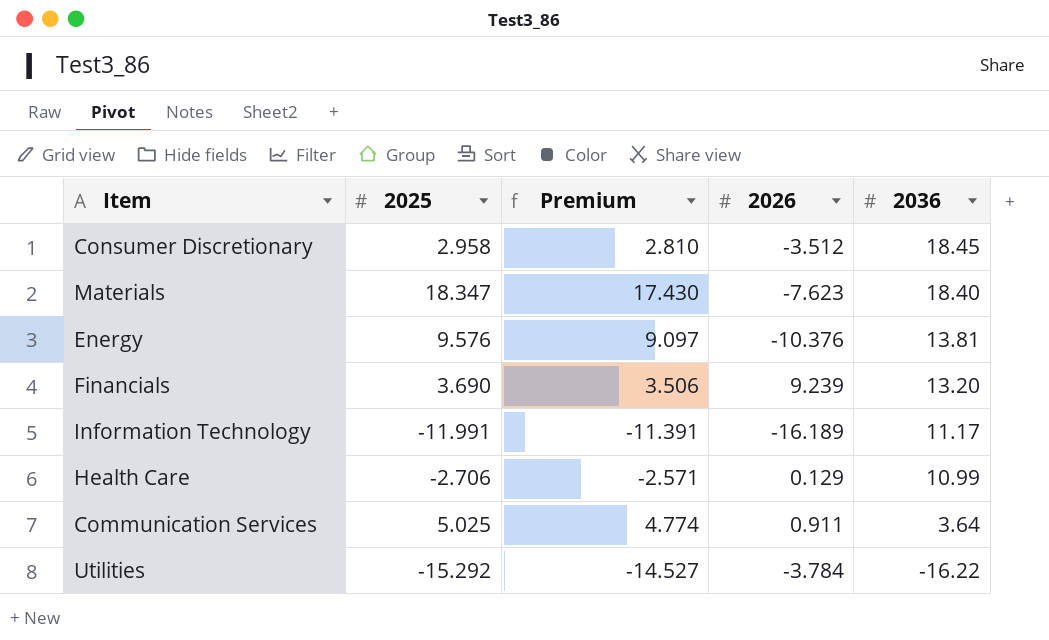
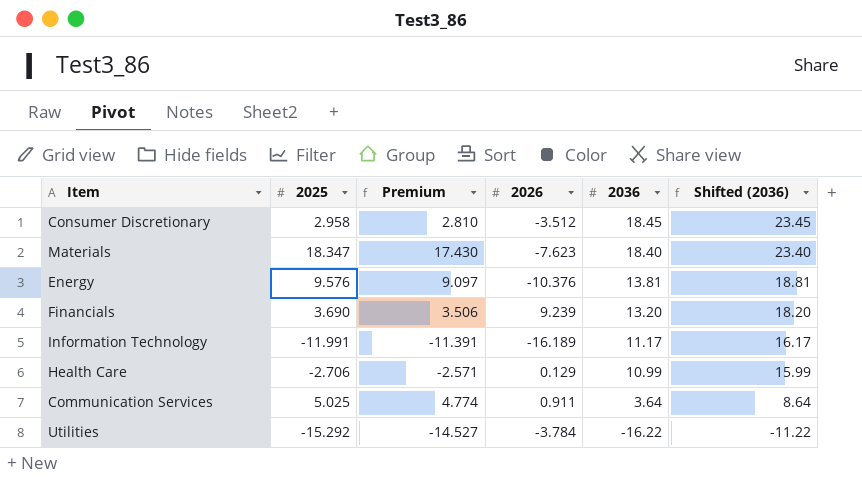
column Shifted (2036) | formula: none -> [2036] + 5

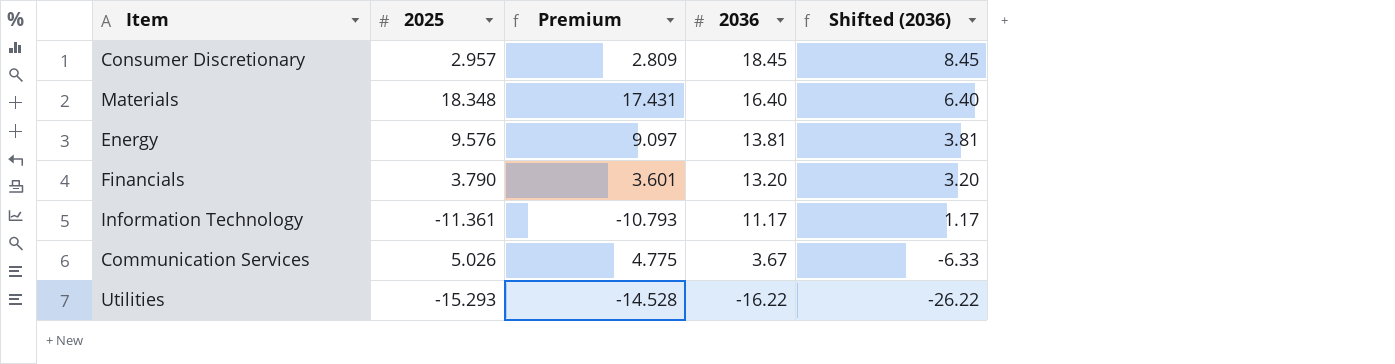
column 2026 | position: 4 -> none
column Shifted (2036) | formula: [2036] + 5 -> [2036] - 10
row Health Care: -2.706 | -2.571 | 0.129 | 10.99 | 15.99 -> none
Consumer Discretionary | 2025: 2.958 -> 2.957
Consumer Discretionary | Premium: 2.810 -> 2.809
Materials | 2025: 18.347 -> 18.348
Materials | Premium: 17.430 -> 17.431
Materials | 2036: 18.40 -> 16.40
Financials | 2025: 3.690 -> 3.790
Financials | Premium: 3.506 -> 3.601
Information Technology | 2025: -11.991 -> -11.361
Information Technology | Premium: -11.391 -> -10.793
Communication Services | 2025: 5.025 -> 5.026
Communication Services | Premium: 4.774 -> 4.775
Communication Services | 2036: 3.64 -> 3.67
Utilities | 2025: -15.292 -> -15.293
Utilities | Premium: -14.527 -> -14.528

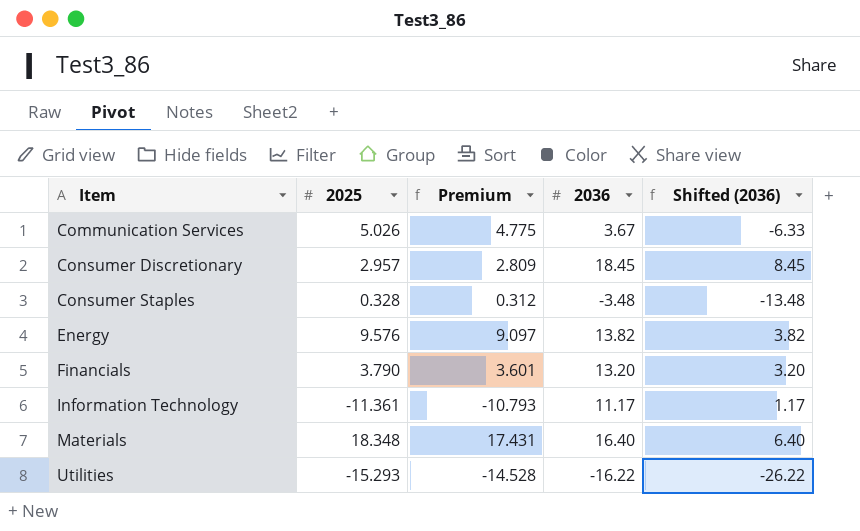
row order: 2036 descending -> Item ascending
row Consumer Staples: none -> 0.328 | 0.312 | -3.48 | -13.48
Energy | 2036: 13.81 -> 13.82
Energy | Shifted (2036): 3.81 -> 3.82

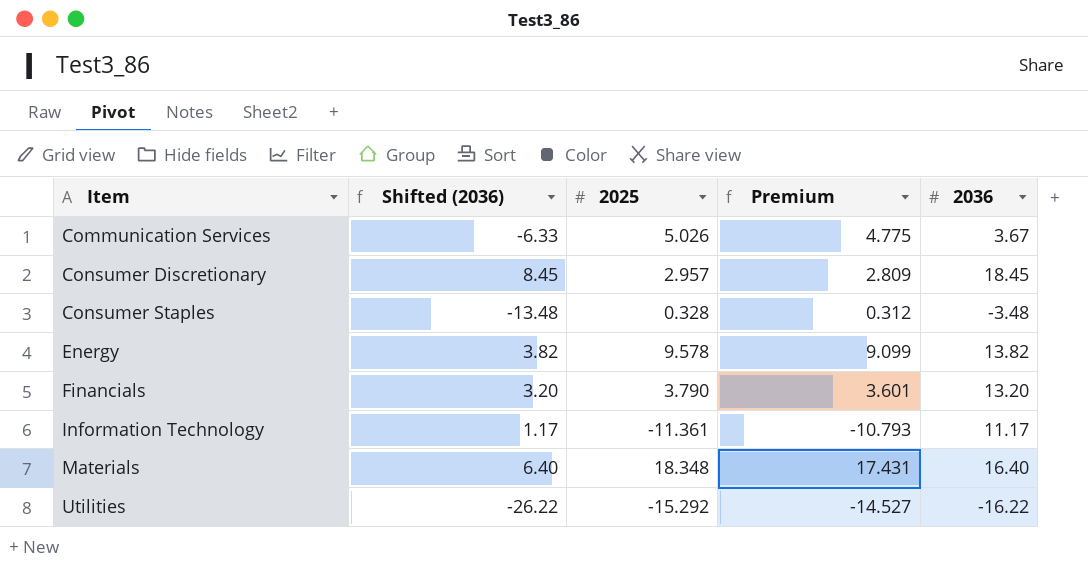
column Shifted (2036) | position: 5 -> 2
Energy | 2025: 9.576 -> 9.578
Energy | Premium: 9.097 -> 9.099
Utilities | 2025: -15.293 -> -15.292
Utilities | Premium: -14.528 -> -14.527

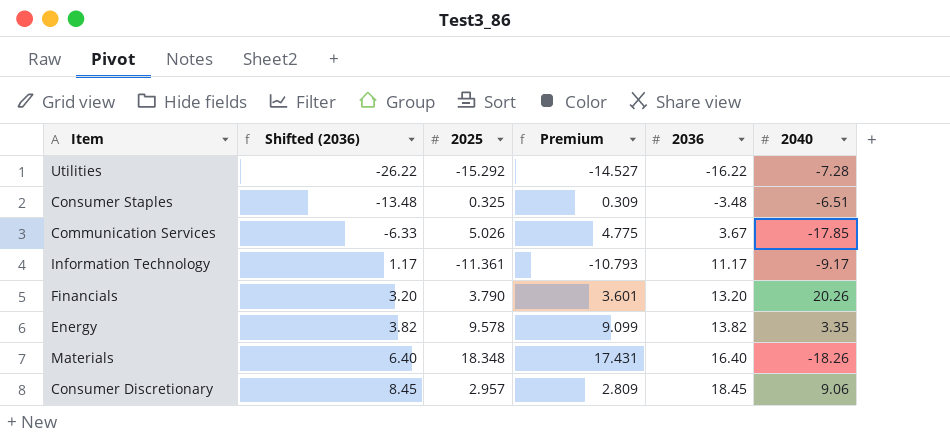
row order: Item ascending -> Shifted (2036) ascending
column 2040 | position: none -> 6
Consumer Staples | 2025: 0.328 -> 0.325
Consumer Staples | Premium: 0.312 -> 0.309

